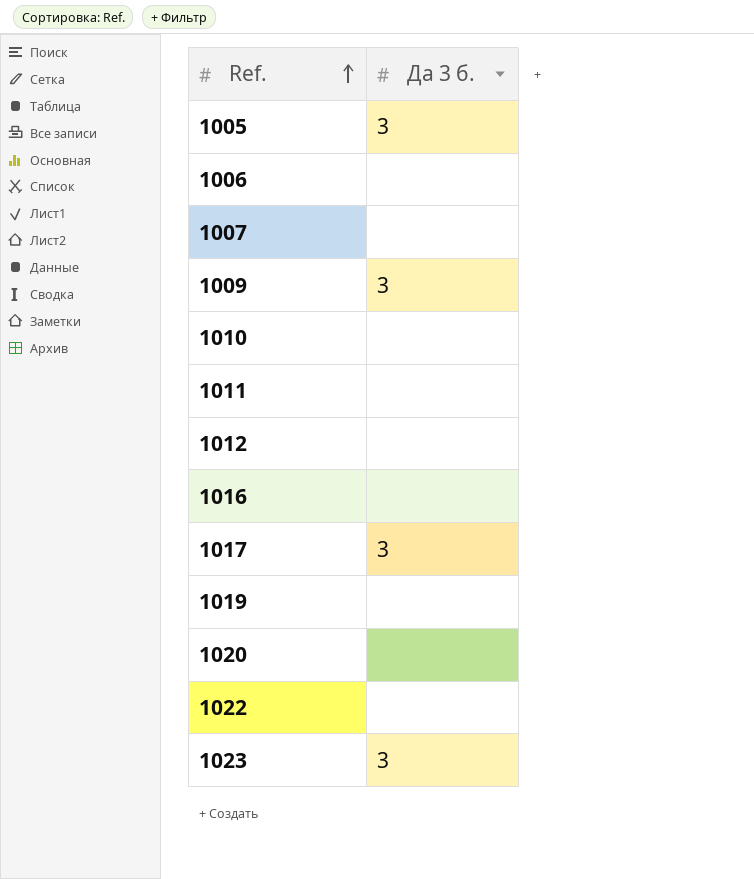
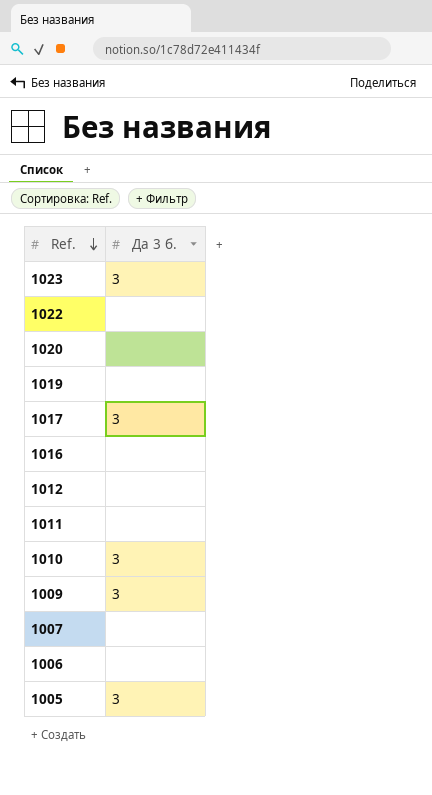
row order: Ref. ascending -> Ref. descending
1010 | Да 3 б.: none -> 3

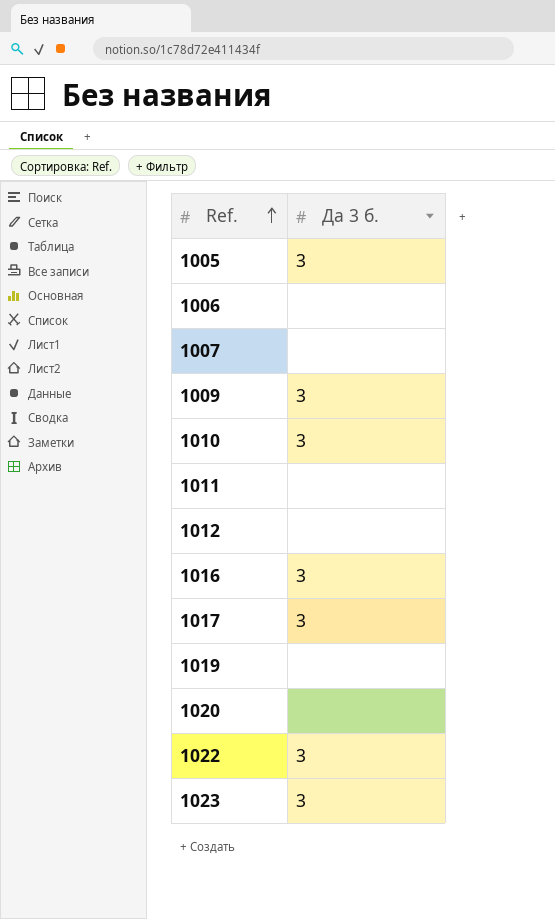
row order: Ref. descending -> Ref. ascending
1016 | Да 3 б.: none -> 3
1022 | Да 3 б.: none -> 3

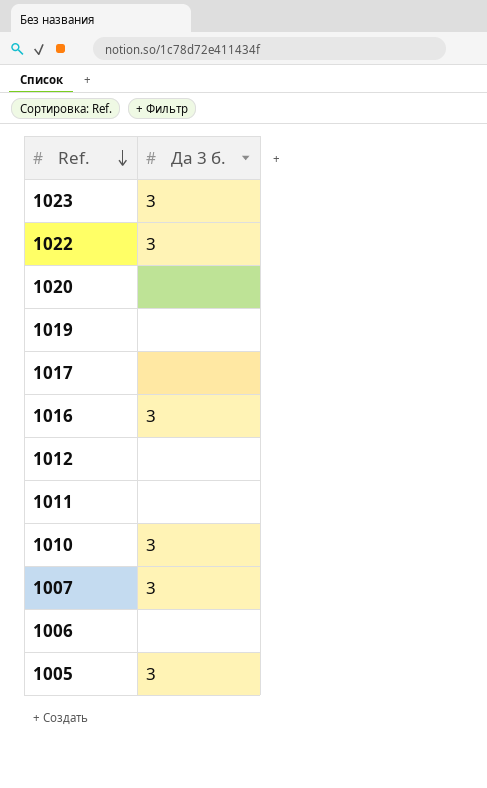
row order: Ref. ascending -> Ref. descending
row 1009: 3 -> none
1017 | Да 3 б.: 3 -> none
1007 | Да 3 б.: none -> 3

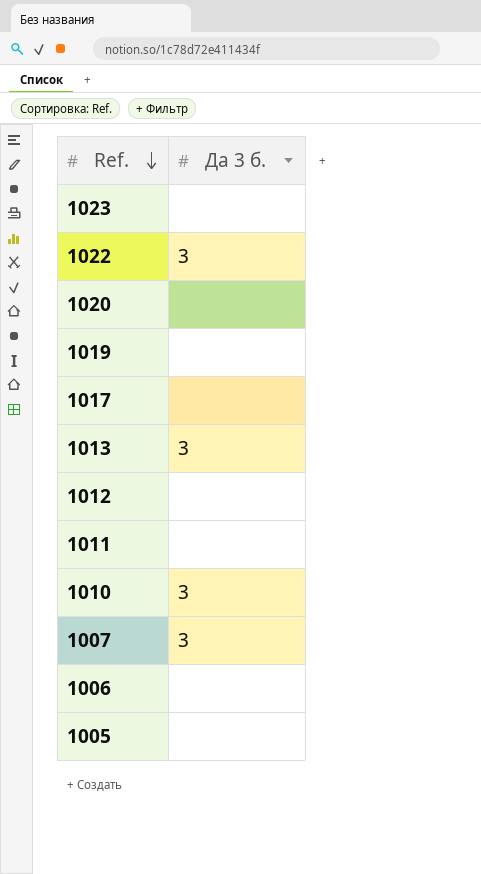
row 1016: 3 -> none
1023 | Да 3 б.: 3 -> none
row 1013: none -> 3
1005 | Да 3 б.: 3 -> none

